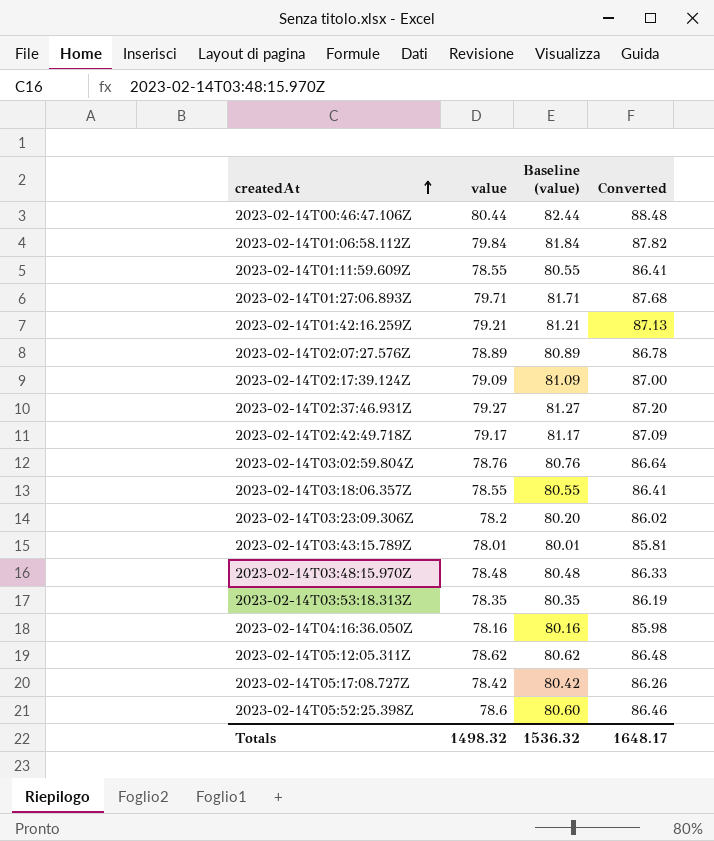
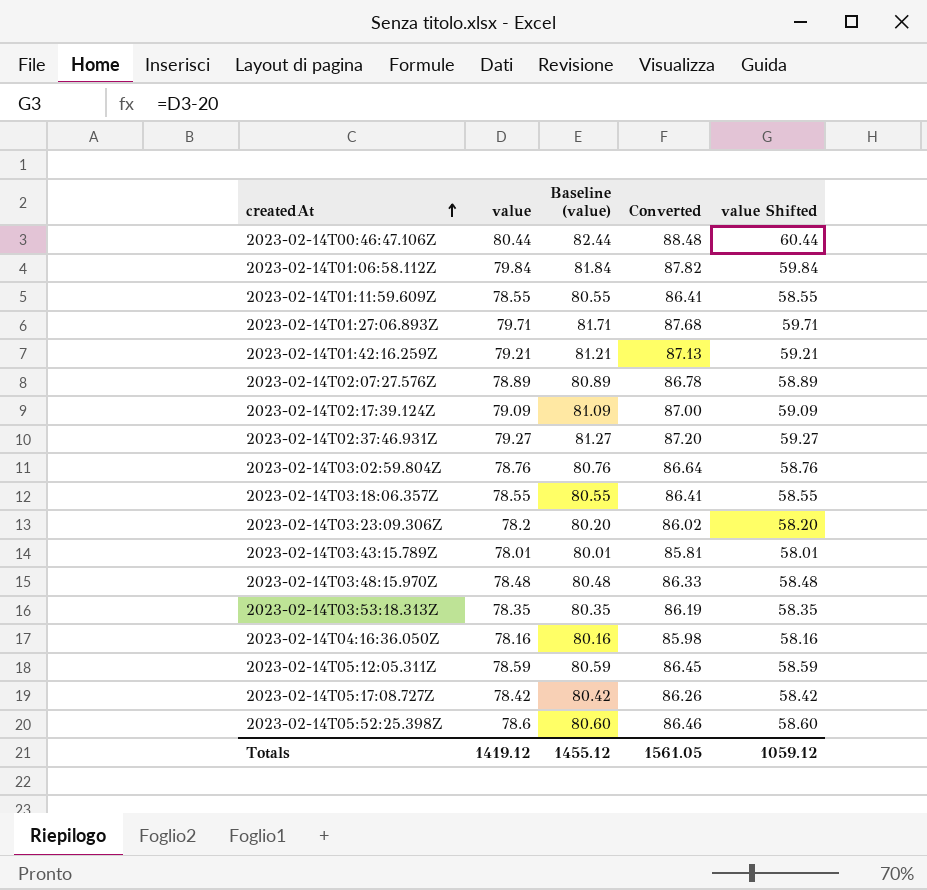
column value Shifted | formula: none -> [value] - 20
row 2023-02-14T02:42:49.718Z: 79.17 | 81.17 | 87.09 -> none
2023-02-14T05:12:05.311Z | value: 78.62 -> 78.59
2023-02-14T05:12:05.311Z | Baseline (value): 80.62 -> 80.59
2023-02-14T05:12:05.311Z | Converted: 86.48 -> 86.45
Totals | value: 1498.32 -> 1419.12
Totals | Baseline (value): 1536.32 -> 1455.12
Totals | Converted: 1648.17 -> 1561.05

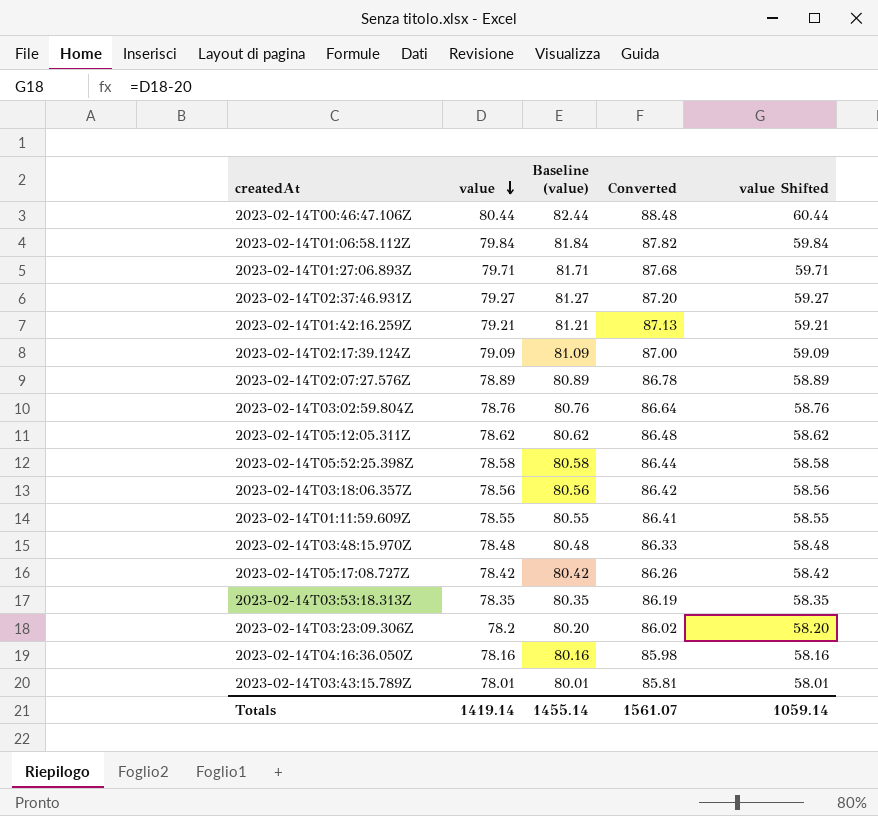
row order: createdAt ascending -> value descending
2023-02-14T05:12:05.311Z | value: 78.59 -> 78.62
2023-02-14T05:12:05.311Z | Baseline (value): 80.59 -> 80.62
2023-02-14T05:12:05.311Z | Converted: 86.45 -> 86.48
2023-02-14T05:12:05.311Z | value Shifted: 58.59 -> 58.62
2023-02-14T05:52:25.398Z | value: 78.6 -> 78.58
2023-02-14T05:52:25.398Z | Baseline (value): 80.60 -> 80.58
2023-02-14T05:52:25.398Z | Converted: 86.46 -> 86.44
2023-02-14T05:52:25.398Z | value Shifted: 58.60 -> 58.58
2023-02-14T03:18:06.357Z | value: 78.55 -> 78.56
2023-02-14T03:18:06.357Z | Baseline (value): 80.55 -> 80.56
2023-02-14T03:18:06.357Z | Converted: 86.41 -> 86.42
2023-02-14T03:18:06.357Z | value Shifted: 58.55 -> 58.56
Totals | value: 1419.12 -> 1419.14
Totals | Baseline (value): 1455.12 -> 1455.14
Totals | Converted: 1561.05 -> 1561.07
Totals | value Shifted: 1059.12 -> 1059.14

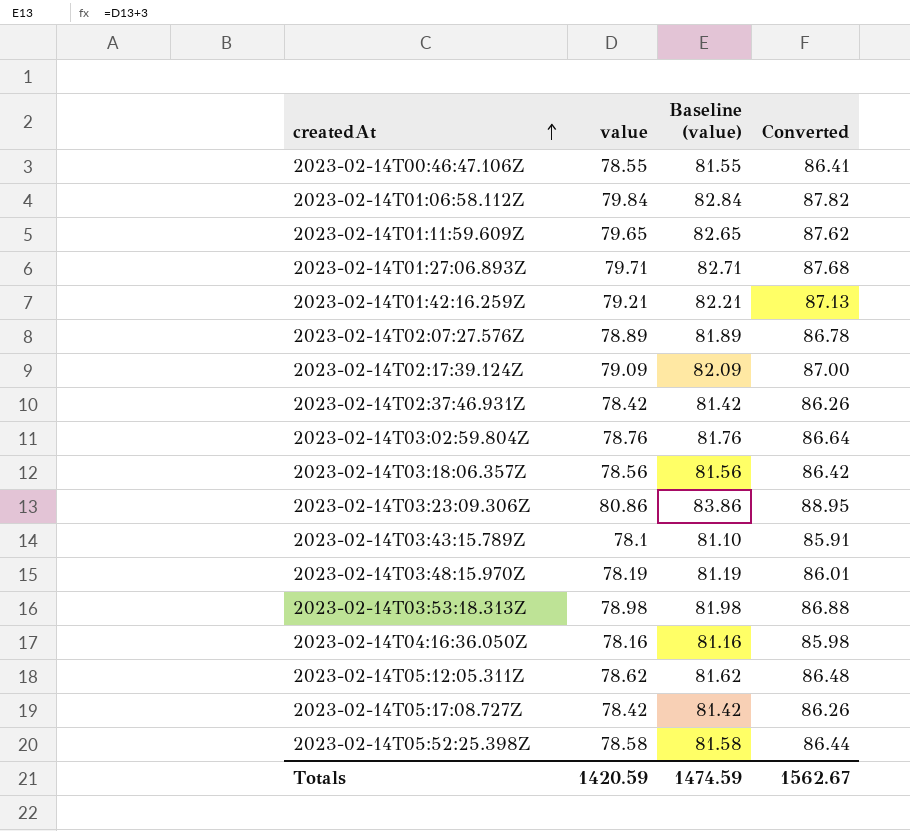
row order: value descending -> createdAt ascending
column value Shifted | formula: [value] - 20 -> none
column Baseline (value) | formula: [value] + 2 -> [value] + 3
2023-02-14T00:46:47.106Z | value: 80.44 -> 78.55
2023-02-14T00:46:47.106Z | Converted: 88.48 -> 86.41
2023-02-14T01:11:59.609Z | value: 78.55 -> 79.65
2023-02-14T01:11:59.609Z | Converted: 86.41 -> 87.62
2023-02-14T02:37:46.931Z | value: 79.27 -> 78.42
2023-02-14T02:37:46.931Z | Converted: 87.20 -> 86.26
2023-02-14T03:23:09.306Z | value: 78.2 -> 80.86
2023-02-14T03:23:09.306Z | Converted: 86.02 -> 88.95
2023-02-14T03:43:15.789Z | value: 78.01 -> 78.1
2023-02-14T03:43:15.789Z | Converted: 85.81 -> 85.91
2023-02-14T03:48:15.970Z | value: 78.48 -> 78.19
2023-02-14T03:48:15.970Z | Converted: 86.33 -> 86.01
2023-02-14T03:53:18.313Z | value: 78.35 -> 78.98
2023-02-14T03:53:18.313Z | Converted: 86.19 -> 86.88
Totals | value: 1419.14 -> 1420.59
Totals | Baseline (value): 1455.14 -> 1474.59
Totals | Converted: 1561.07 -> 1562.67

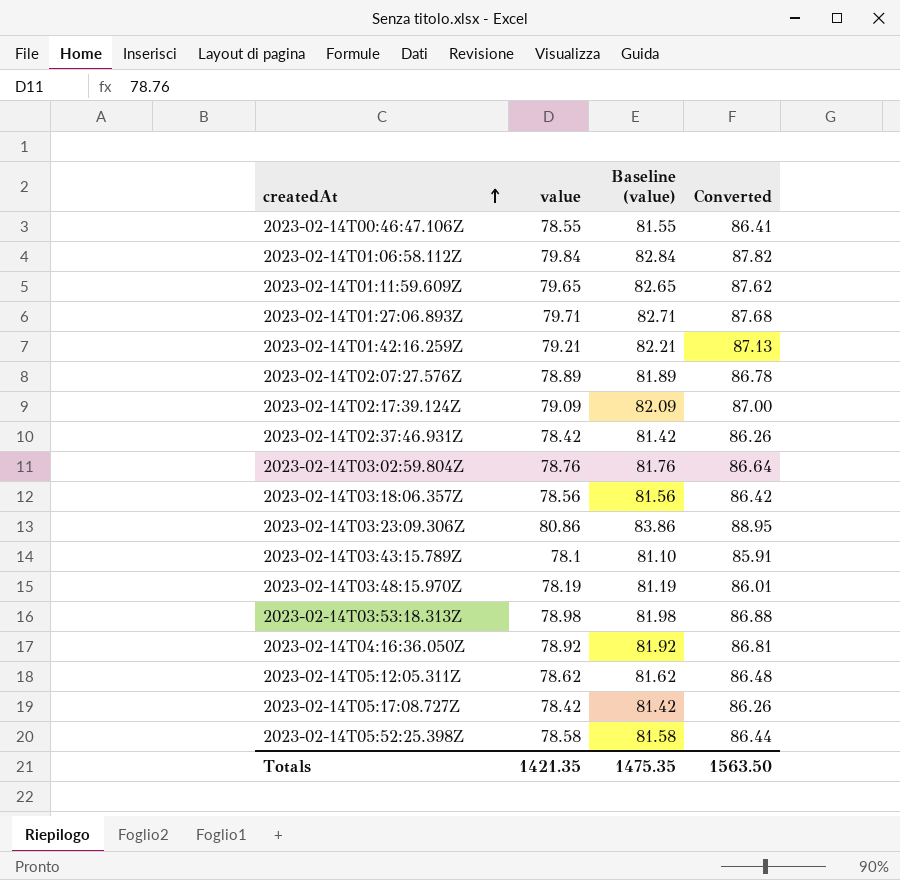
2023-02-14T04:16:36.050Z | value: 78.16 -> 78.92
2023-02-14T04:16:36.050Z | Baseline (value): 81.16 -> 81.92
2023-02-14T04:16:36.050Z | Converted: 85.98 -> 86.81
Totals | value: 1420.59 -> 1421.35
Totals | Baseline (value): 1474.59 -> 1475.35
Totals | Converted: 1562.67 -> 1563.50

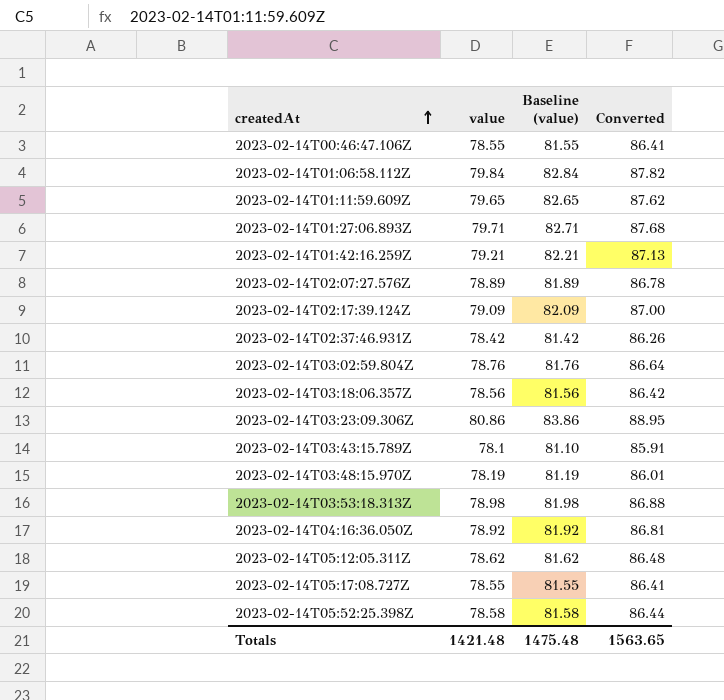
2023-02-14T05:17:08.727Z | value: 78.42 -> 78.55
2023-02-14T05:17:08.727Z | Baseline (value): 81.42 -> 81.55
2023-02-14T05:17:08.727Z | Converted: 86.26 -> 86.41
Totals | value: 1421.35 -> 1421.48
Totals | Baseline (value): 1475.35 -> 1475.48
Totals | Converted: 1563.50 -> 1563.65

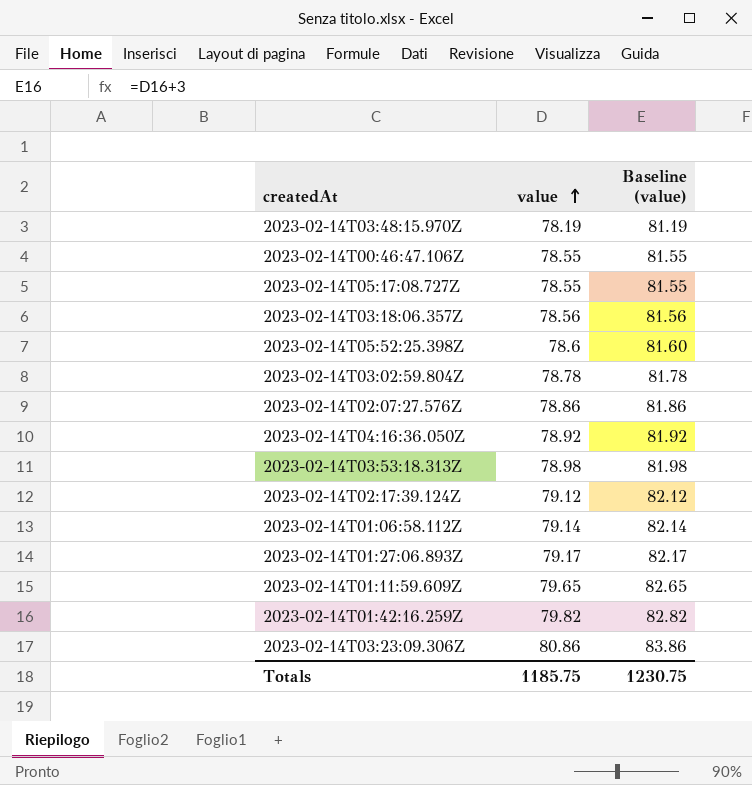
row order: createdAt ascending -> value ascending
column Converted | formula: [value] * 1.1 -> none
row 2023-02-14T02:37:46.931Z: 78.42 | 81.42 | 86.26 -> none
row 2023-02-14T03:43:15.789Z: 78.1 | 81.10 | 85.91 -> none
row 2023-02-14T05:12:05.311Z: 78.62 | 81.62 | 86.48 -> none
2023-02-14T05:52:25.398Z | value: 78.58 -> 78.6
2023-02-14T05:52:25.398Z | Baseline (value): 81.58 -> 81.60
2023-02-14T03:02:59.804Z | value: 78.76 -> 78.78
2023-02-14T03:02:59.804Z | Baseline (value): 81.76 -> 81.78
2023-02-14T02:07:27.576Z | value: 78.89 -> 78.86
2023-02-14T02:07:27.576Z | Baseline (value): 81.89 -> 81.86
2023-02-14T02:17:39.124Z | value: 79.09 -> 79.12
2023-02-14T02:17:39.124Z | Baseline (value): 82.09 -> 82.12
2023-02-14T01:06:58.112Z | value: 79.84 -> 79.14
2023-02-14T01:06:58.112Z | Baseline (value): 82.84 -> 82.14
2023-02-14T01:27:06.893Z | value: 79.71 -> 79.17
2023-02-14T01:27:06.893Z | Baseline (value): 82.71 -> 82.17
2023-02-14T01:42:16.259Z | value: 79.21 -> 79.82
2023-02-14T01:42:16.259Z | Baseline (value): 82.21 -> 82.82
Totals | value: 1421.48 -> 1185.75
Totals | Baseline (value): 1475.48 -> 1230.75

